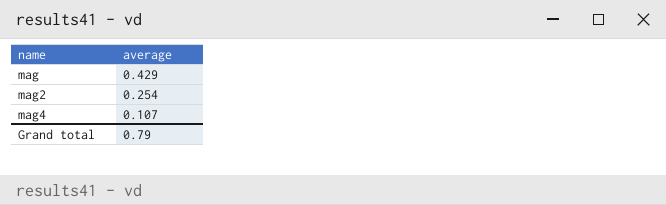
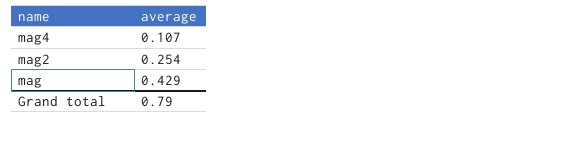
row order: name ascending -> name descending

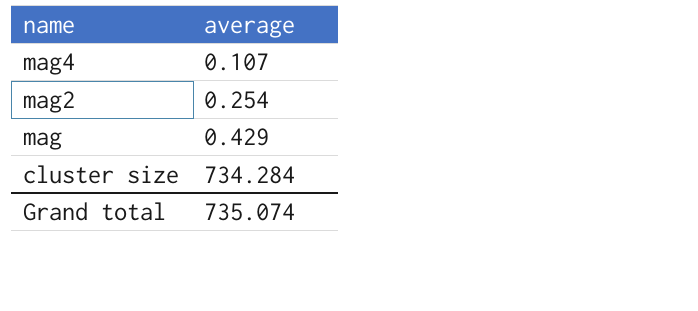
row cluster size: none -> 734.284
Grand total | average: 0.79 -> 735.074

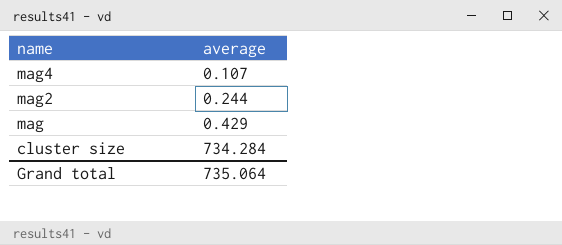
mag2 | average: 0.254 -> 0.244
Grand total | average: 735.074 -> 735.064

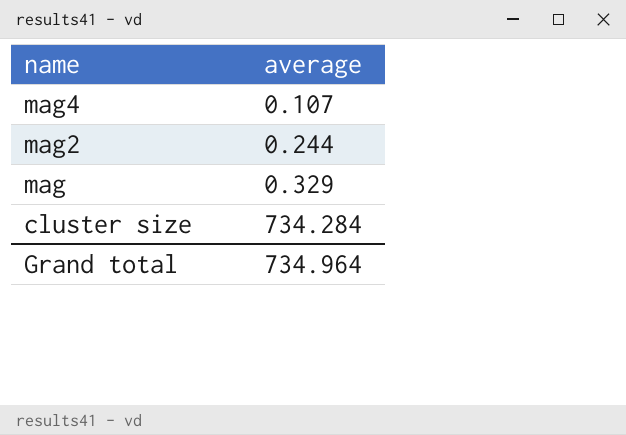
mag | average: 0.429 -> 0.329
Grand total | average: 735.064 -> 734.964

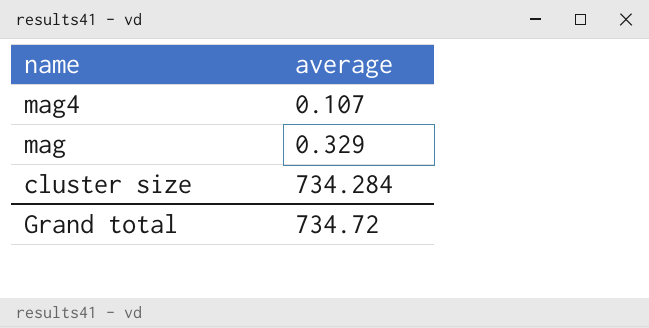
row mag2: 0.244 -> none
Grand total | average: 734.964 -> 734.72

